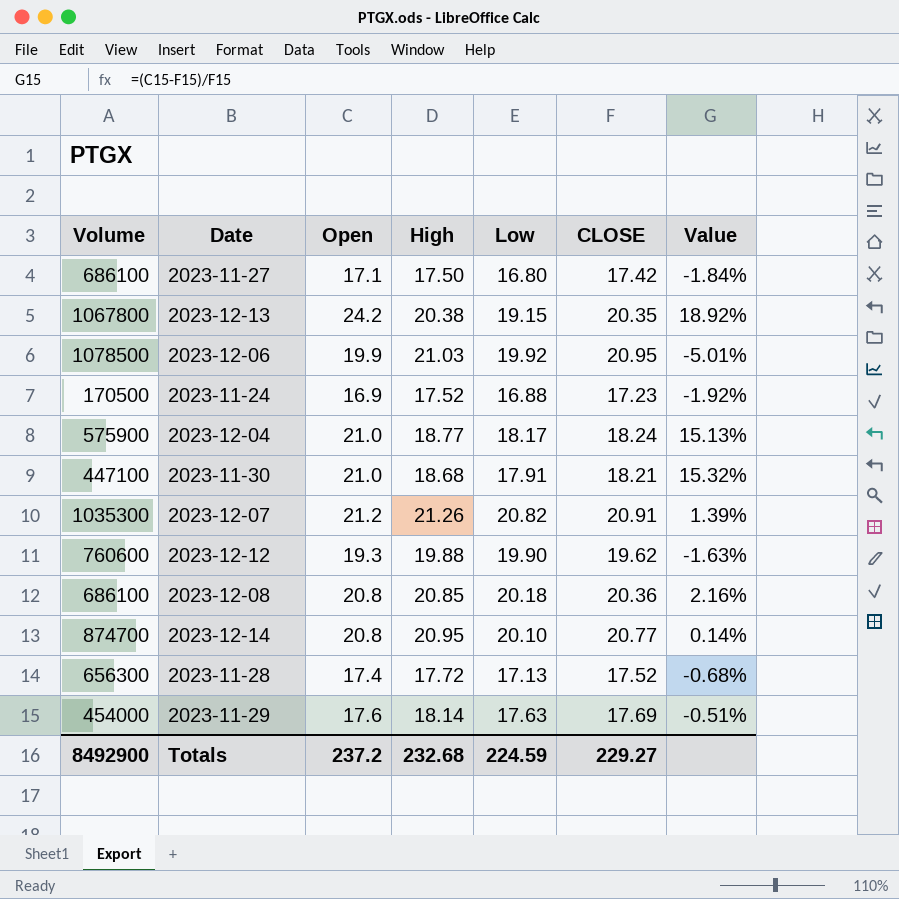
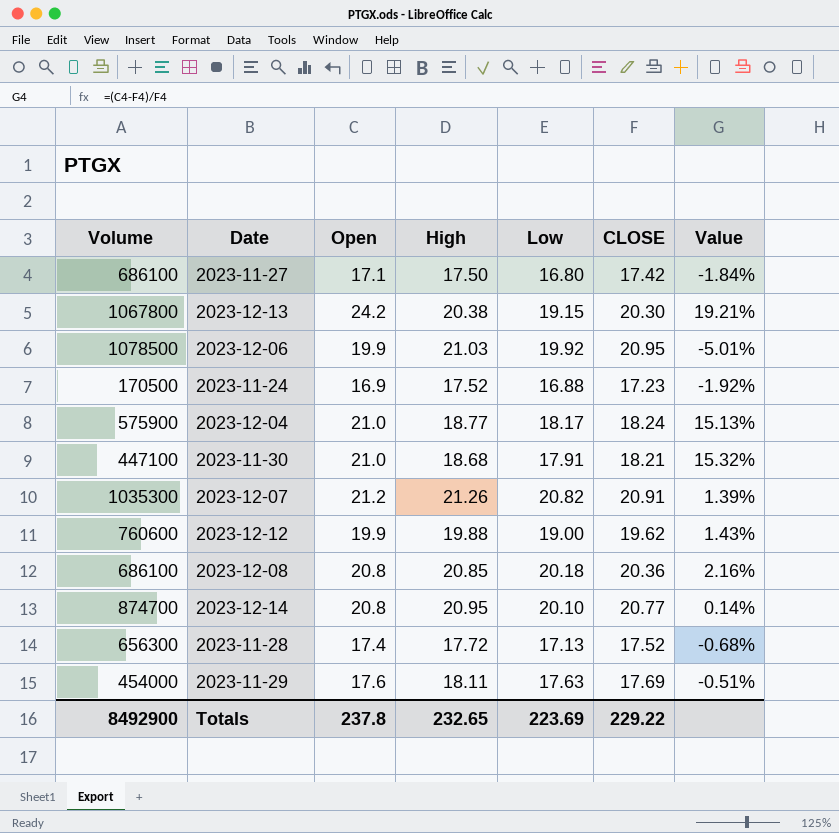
2023-12-13 | CLOSE: 20.35 -> 20.30
2023-12-13 | Value: 18.92% -> 19.21%
2023-12-12 | Open: 19.3 -> 19.9
2023-12-12 | Low: 19.90 -> 19.00
2023-12-12 | Value: -1.63% -> 1.43%
2023-11-29 | High: 18.14 -> 18.11
Totals | Open: 237.2 -> 237.8
Totals | High: 232.68 -> 232.65
Totals | Low: 224.59 -> 223.69
Totals | CLOSE: 229.27 -> 229.22

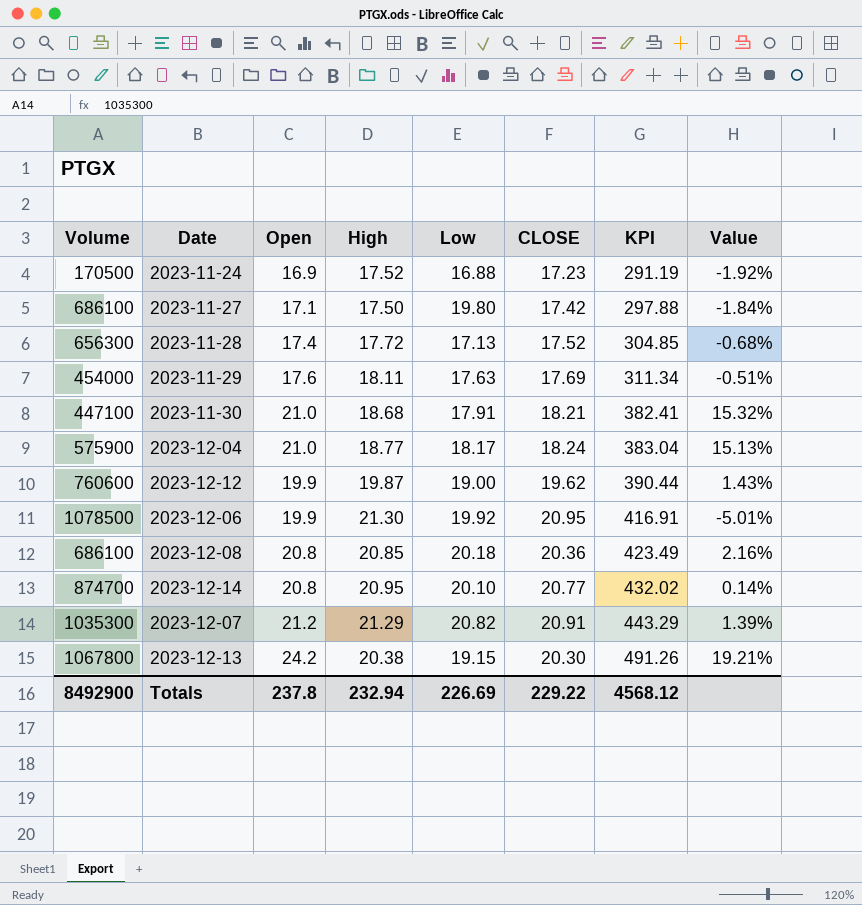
row order: none -> KPI ascending
column KPI | formula: none -> [Open] * [CLOSE]
2023-11-27 | Low: 16.80 -> 19.80
2023-12-12 | High: 19.88 -> 19.87
2023-12-06 | High: 21.03 -> 21.30
2023-12-07 | High: 21.26 -> 21.29
Totals | High: 232.65 -> 232.94
Totals | Low: 223.69 -> 226.69

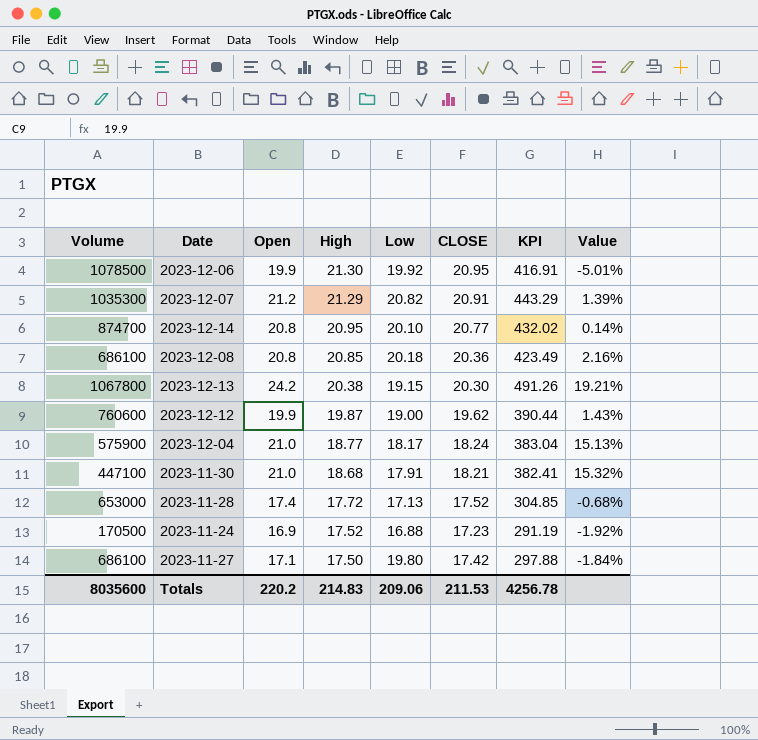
row order: KPI ascending -> High descending
row 2023-11-29: 454000 | 17.6 | 18.11 | 17.63 | 17.69 | 311.34 | -0.51% -> none
2023-11-28 | Volume: 656300 -> 653000
Totals | Volume: 8492900 -> 8035600
Totals | Open: 237.8 -> 220.2
Totals | High: 232.94 -> 214.83
Totals | Low: 226.69 -> 209.06
Totals | CLOSE: 229.22 -> 211.53
Totals | KPI: 4568.12 -> 4256.78

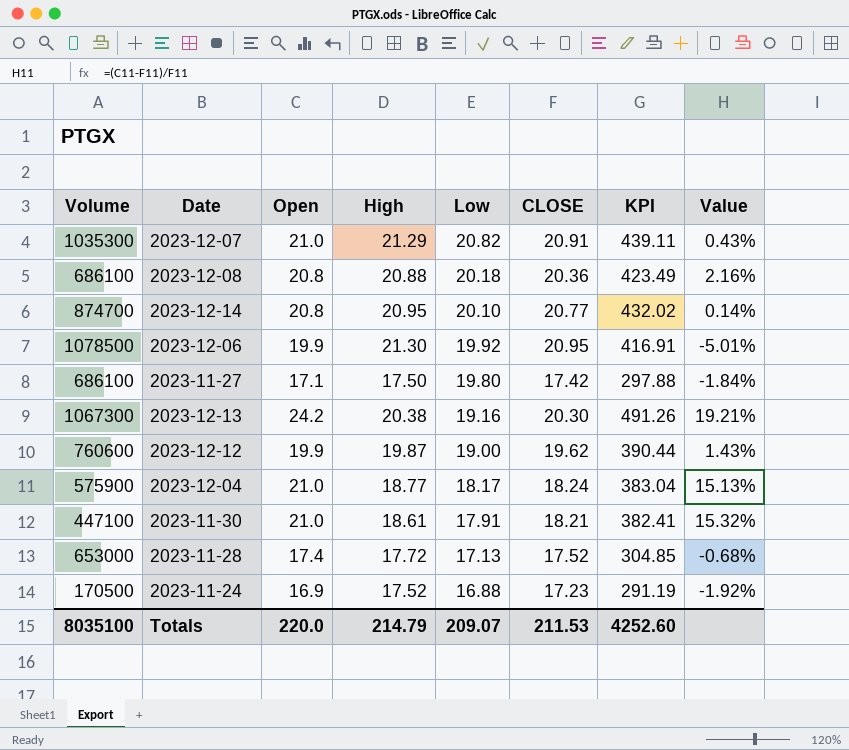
row order: High descending -> Low descending
2023-12-07 | Open: 21.2 -> 21.0
2023-12-07 | KPI: 443.29 -> 439.11
2023-12-07 | Value: 1.39% -> 0.43%
2023-12-08 | High: 20.85 -> 20.88
2023-12-13 | Volume: 1067800 -> 1067300
2023-12-13 | Low: 19.15 -> 19.16
2023-11-30 | High: 18.68 -> 18.61
Totals | Volume: 8035600 -> 8035100
Totals | Open: 220.2 -> 220.0
Totals | High: 214.83 -> 214.79
Totals | Low: 209.06 -> 209.07
Totals | KPI: 4256.78 -> 4252.60

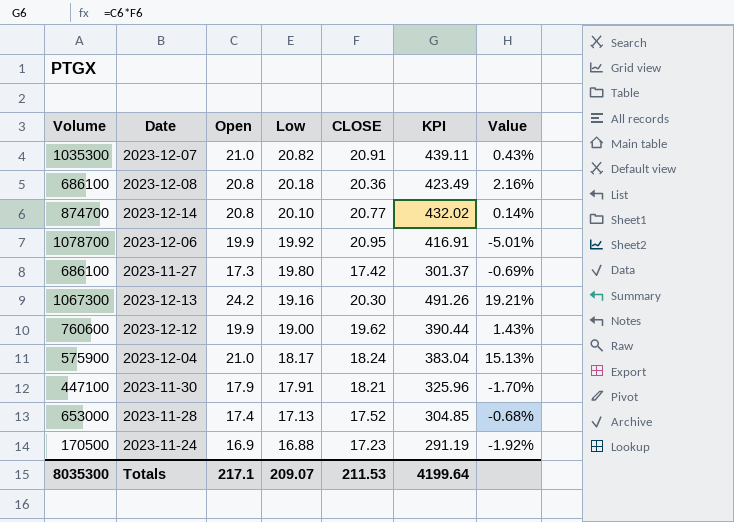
column High | position: 4 -> none
2023-12-06 | Volume: 1078500 -> 1078700
2023-11-27 | Open: 17.1 -> 17.3
2023-11-27 | KPI: 297.88 -> 301.37
2023-11-27 | Value: -1.84% -> -0.69%
2023-11-30 | Open: 21.0 -> 17.9
2023-11-30 | KPI: 382.41 -> 325.96
2023-11-30 | Value: 15.32% -> -1.70%
Totals | Volume: 8035100 -> 8035300
Totals | Open: 220.0 -> 217.1
Totals | KPI: 4252.60 -> 4199.64

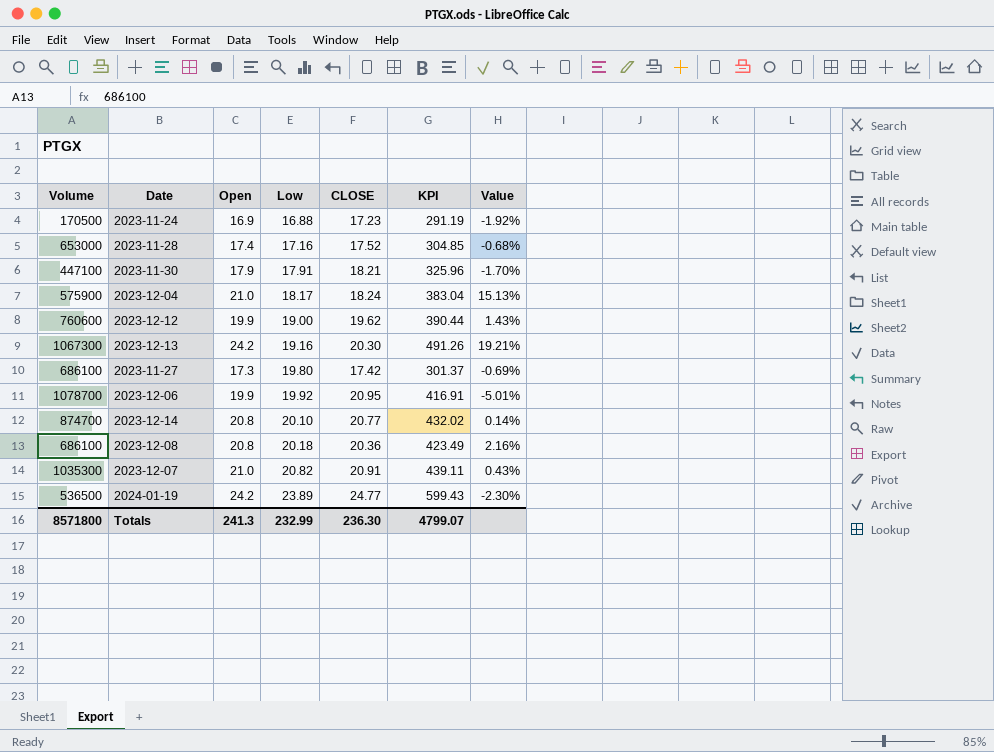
row order: Low descending -> Low ascending
2023-11-28 | Low: 17.13 -> 17.16
row 2024-01-19: none -> 536500 | 24.2 | 23.89 | 24.77 | 599.43 | -2.30%
Totals | Volume: 8035300 -> 8571800
Totals | Open: 217.1 -> 241.3
Totals | Low: 209.07 -> 232.99
Totals | CLOSE: 211.53 -> 236.30
Totals | KPI: 4199.64 -> 4799.07

